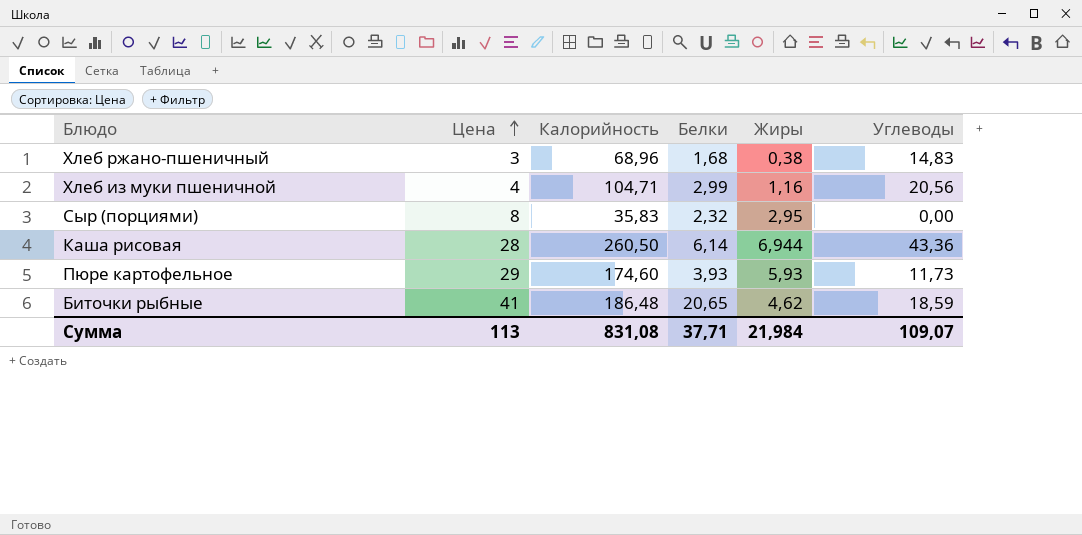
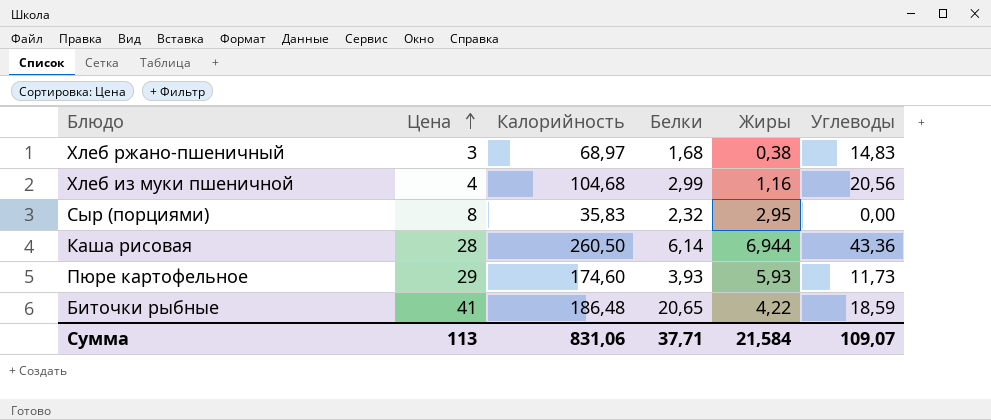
Хлеб ржано-пшеничный | Калорийность: 68,96 -> 68,97
Хлеб из муки пшеничной | Калорийность: 104,71 -> 104,68
Биточки рыбные | Жиры: 4,62 -> 4,22
Сумма | Калорийность: 831,08 -> 831,06
Сумма | Жиры: 21,984 -> 21,584

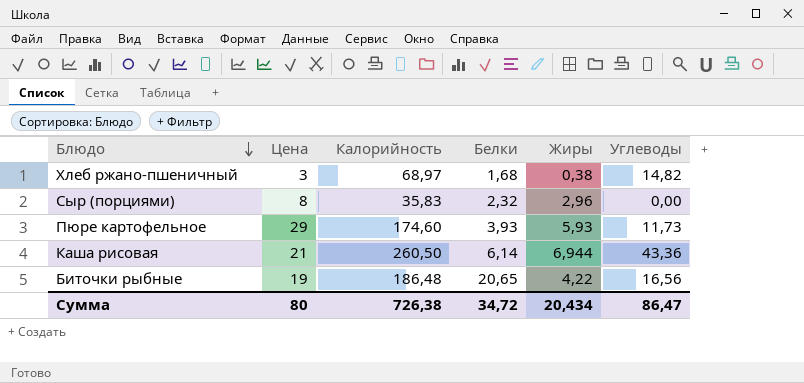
row order: Цена ascending -> Блюдо descending
row Хлеб из муки пшеничной: 4 | 104,68 | 2,99 | 1,16 | 20,56 -> none
Хлеб ржано-пшеничный | Углеводы: 14,83 -> 14,82
Сыр (порциями) | Жиры: 2,95 -> 2,96
Каша рисовая | Цена: 28 -> 21
Биточки рыбные | Цена: 41 -> 19
Биточки рыбные | Углеводы: 18,59 -> 16,56
Сумма | Цена: 113 -> 80
Сумма | Калорийность: 831,06 -> 726,38
Сумма | Белки: 37,71 -> 34,72
Сумма | Жиры: 21,584 -> 20,434
Сумма | Углеводы: 109,07 -> 86,47

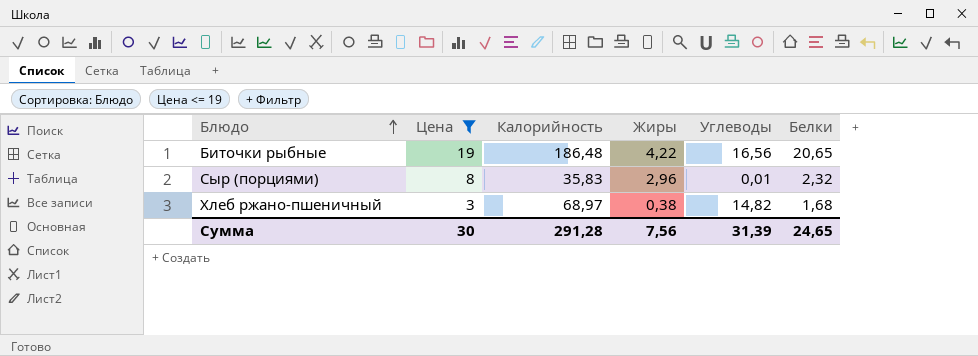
filter: none -> Цена <= 19
row order: Блюдо descending -> Блюдо ascending
column Белки | position: 4 -> 6
Сыр (порциями) | Углеводы: 0,00 -> 0,01
Сумма | Цена: 80 -> 30
Сумма | Калорийность: 726,38 -> 291,28
Сумма | Жиры: 20,434 -> 7,56
Сумма | Углеводы: 86,47 -> 31,39
Сумма | Белки: 34,72 -> 24,65

